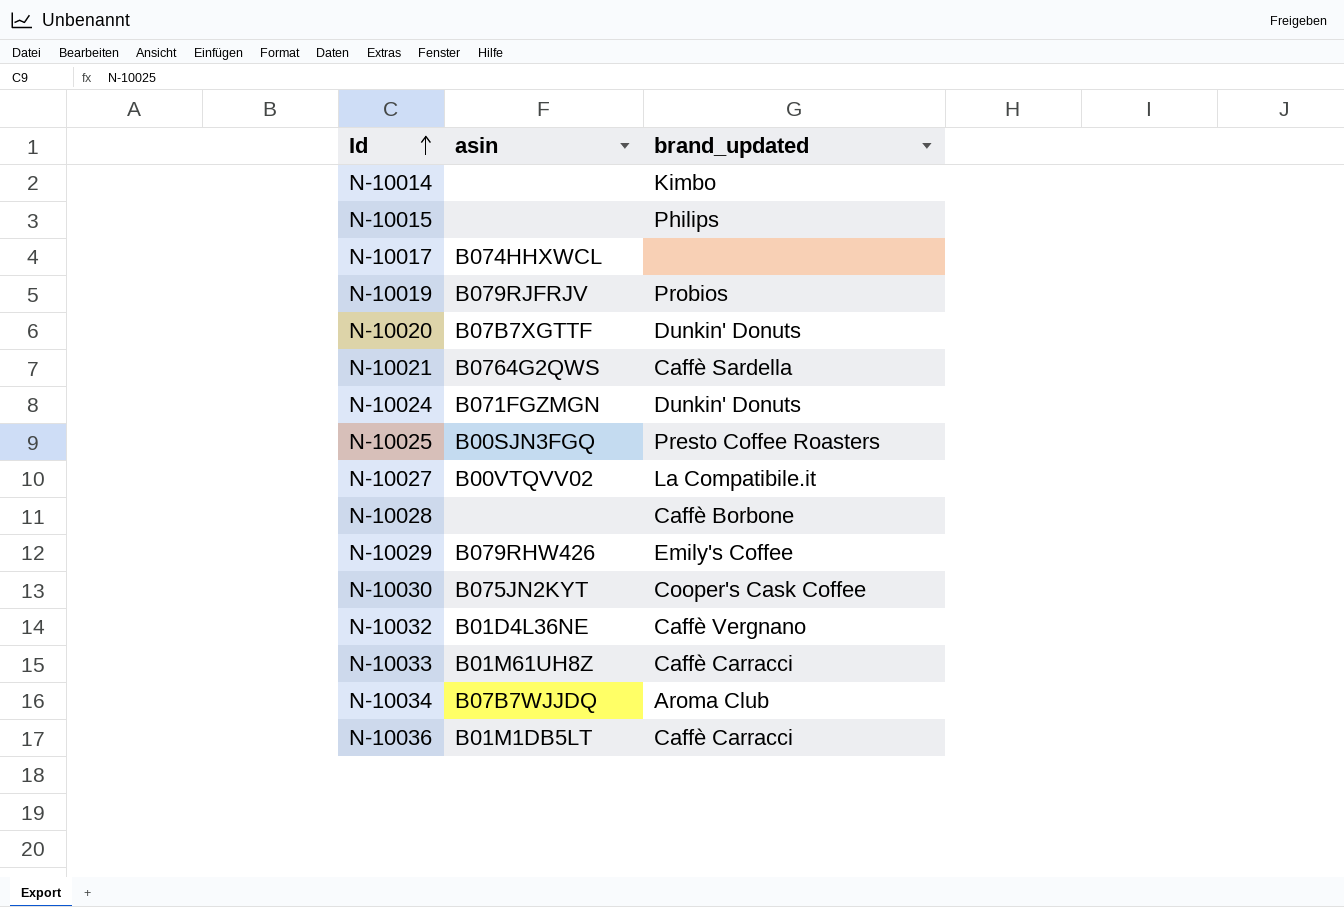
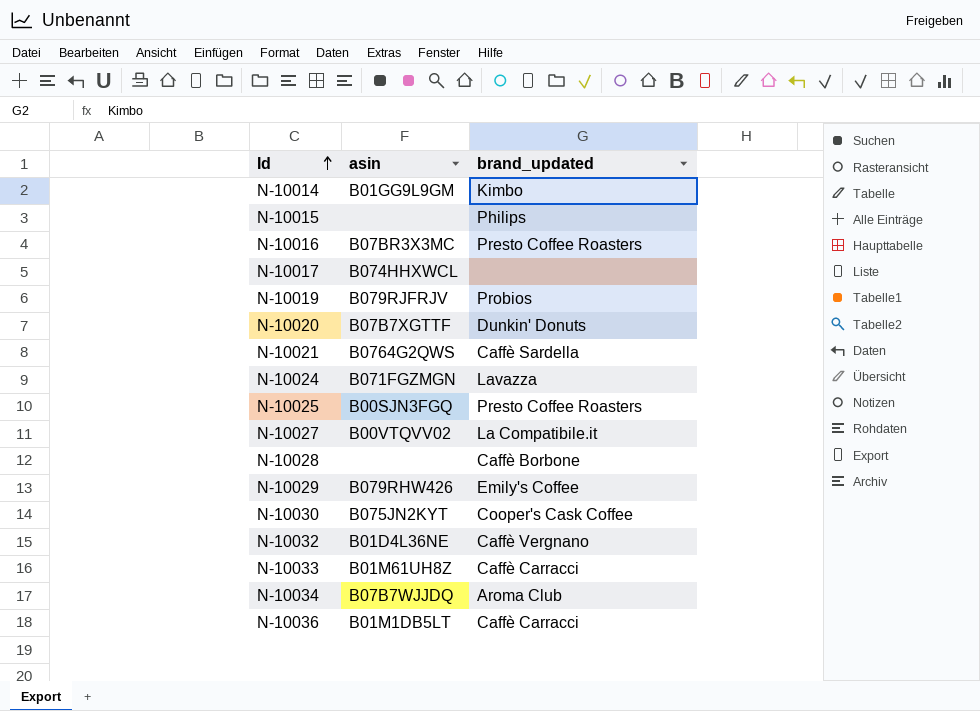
N-10014 | asin: none -> B01GG9L9GM
row N-10016: none -> B07BR3X3MC | Presto Coffee Roasters
N-10024 | brand_updated: Dunkin' Donuts -> Lavazza

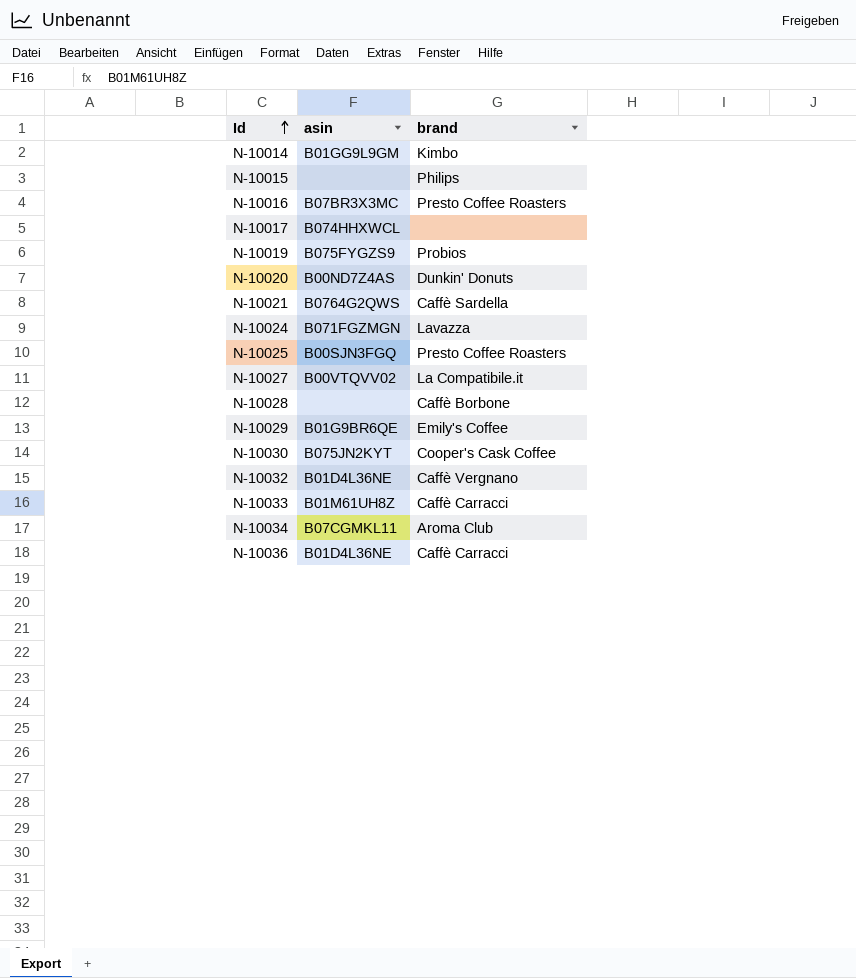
column name: brand_updated -> brand
N-10019 | asin: B079RJFRJV -> B075FYGZS9
N-10020 | asin: B07B7XGTTF -> B00ND7Z4AS
N-10029 | asin: B079RHW426 -> B01G9BR6QE
N-10034 | asin: B07B7WJJDQ -> B07CGMKL11
N-10036 | asin: B01M1DB5LT -> B01D4L36NE

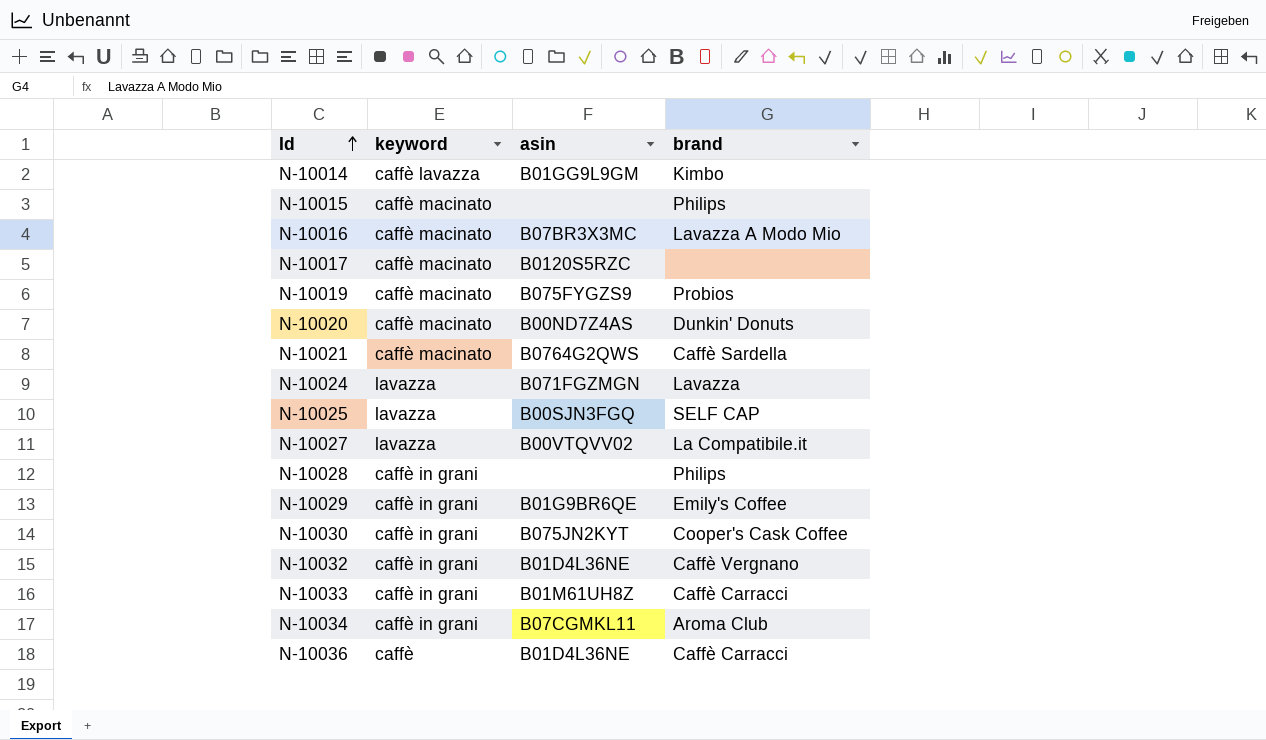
column keyword | position: none -> 2
N-10016 | brand: Presto Coffee Roasters -> Lavazza A Modo Mio
N-10017 | asin: B074HHXWCL -> B0120S5RZC
N-10025 | brand: Presto Coffee Roasters -> SELF CAP
N-10028 | brand: Caffè Borbone -> Philips

